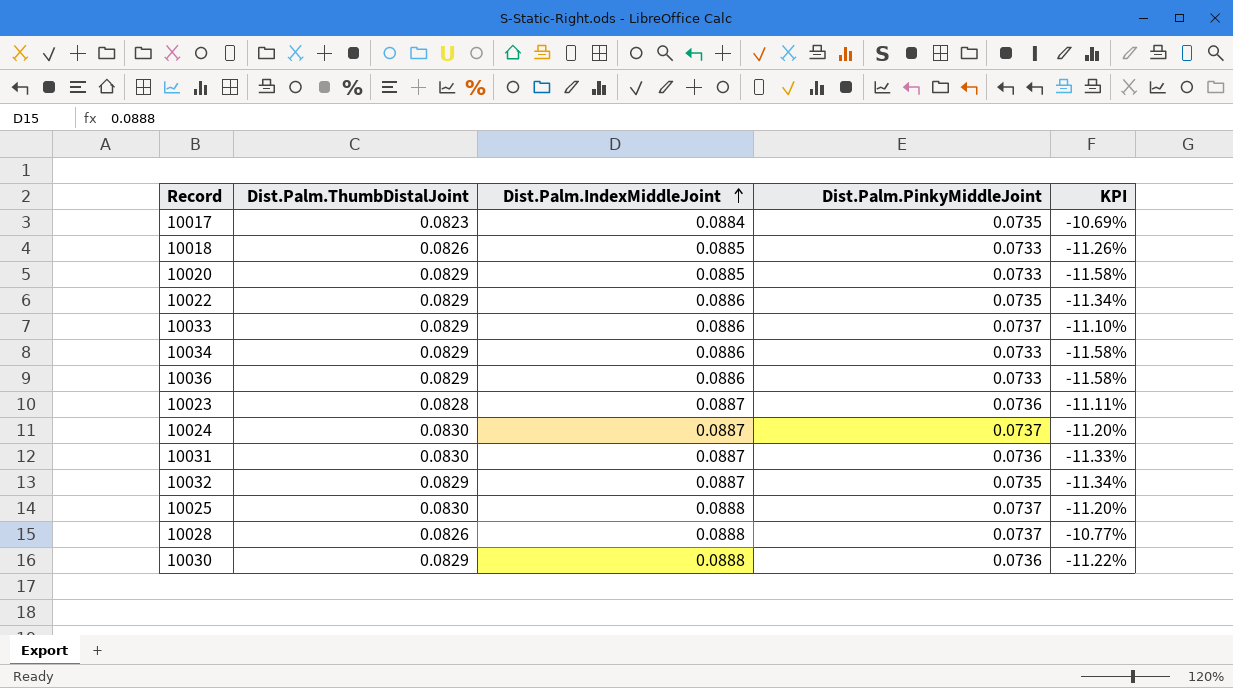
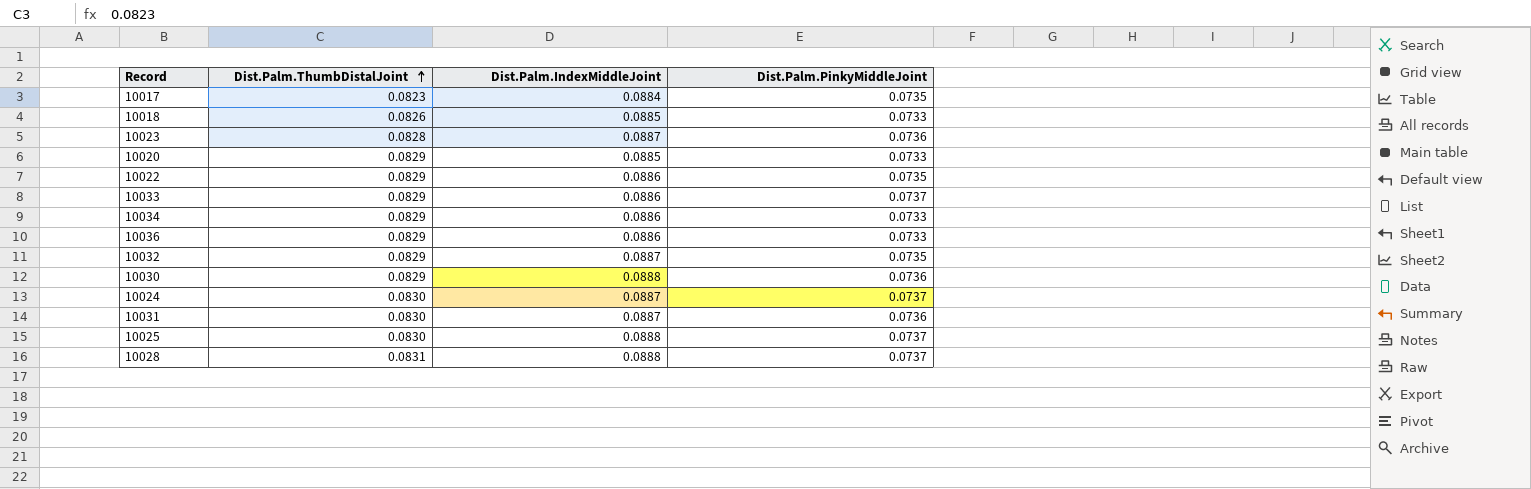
row order: Dist.Palm.IndexMiddleJoint ascending -> Dist.Palm.ThumbDistalJoint ascending
column KPI | formula: ([Dist.Palm.PinkyMiddleJoint] - [Dist.Palm.ThumbDistalJoint]) / [Dist.Palm.ThumbDistalJoint] -> none
10028 | Dist.Palm.ThumbDistalJoint: 0.0826 -> 0.0831

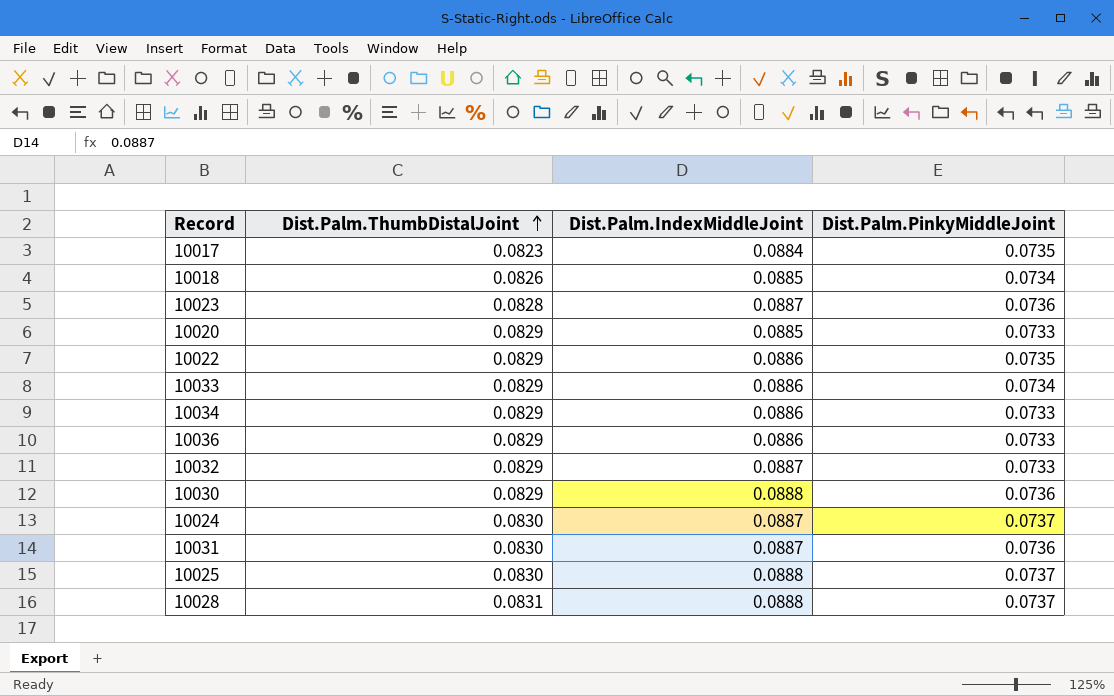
10018 | Dist.Palm.PinkyMiddleJoint: 0.0733 -> 0.0734
10033 | Dist.Palm.PinkyMiddleJoint: 0.0737 -> 0.0734
10032 | Dist.Palm.PinkyMiddleJoint: 0.0735 -> 0.0733

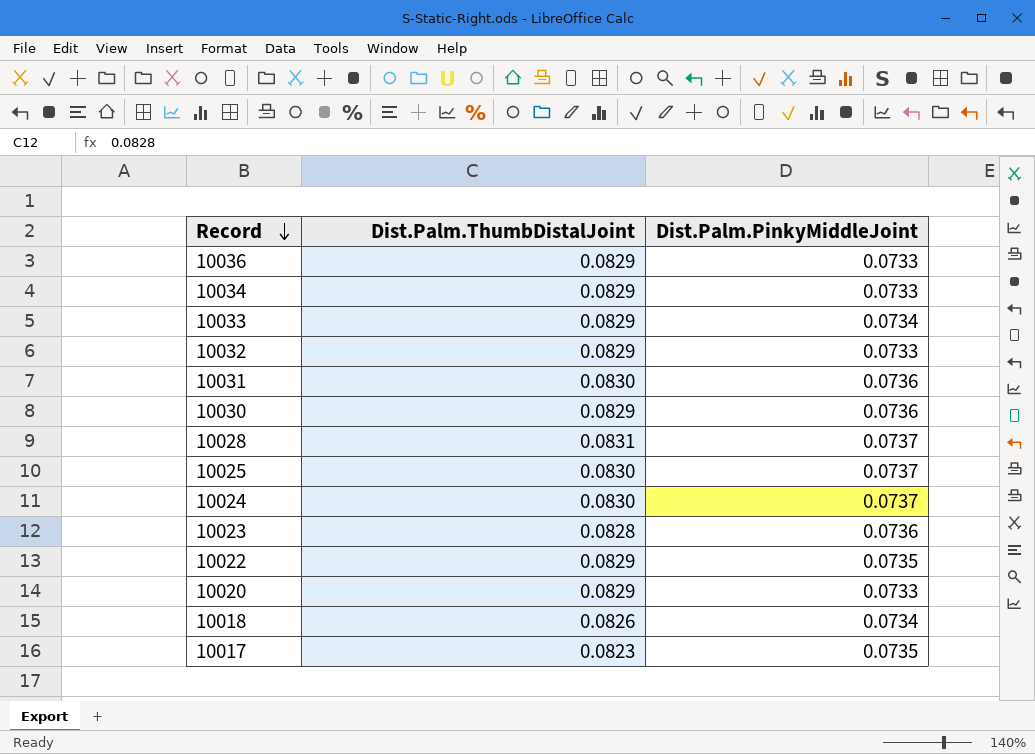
row order: Dist.Palm.ThumbDistalJoint ascending -> Record descending
column Dist.Palm.IndexMiddleJoint | position: 3 -> none

